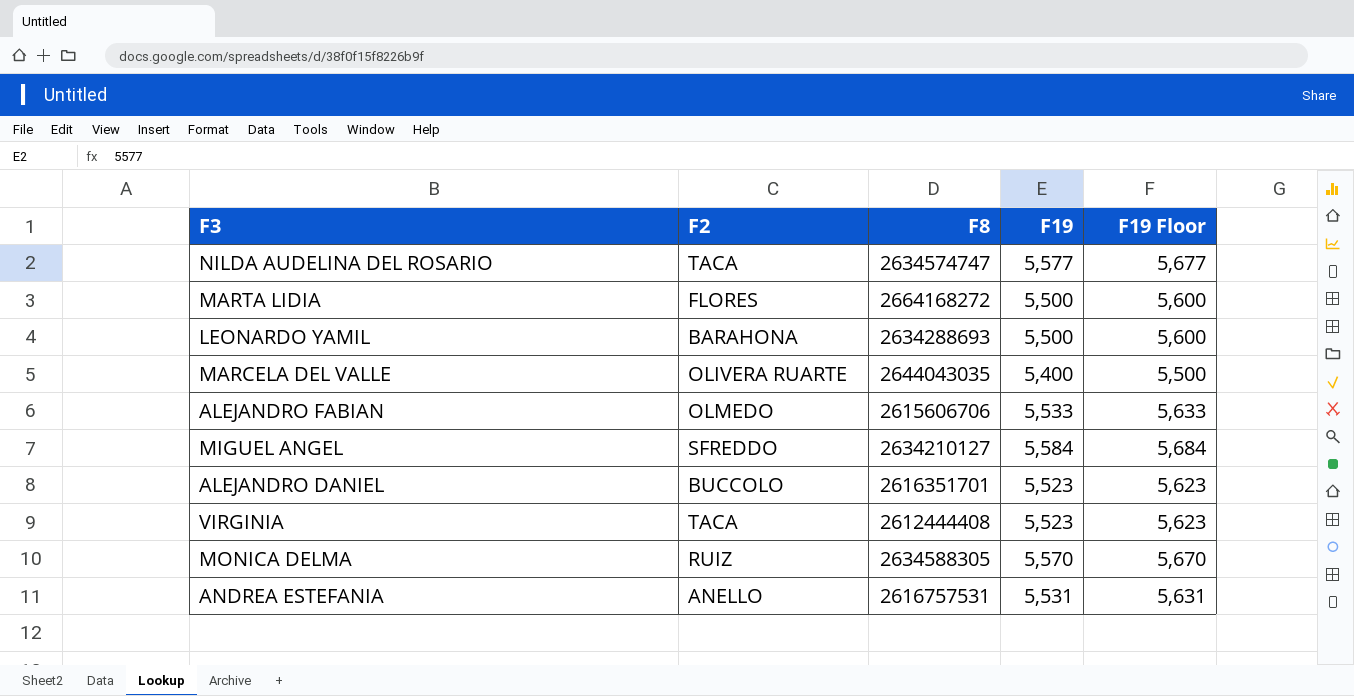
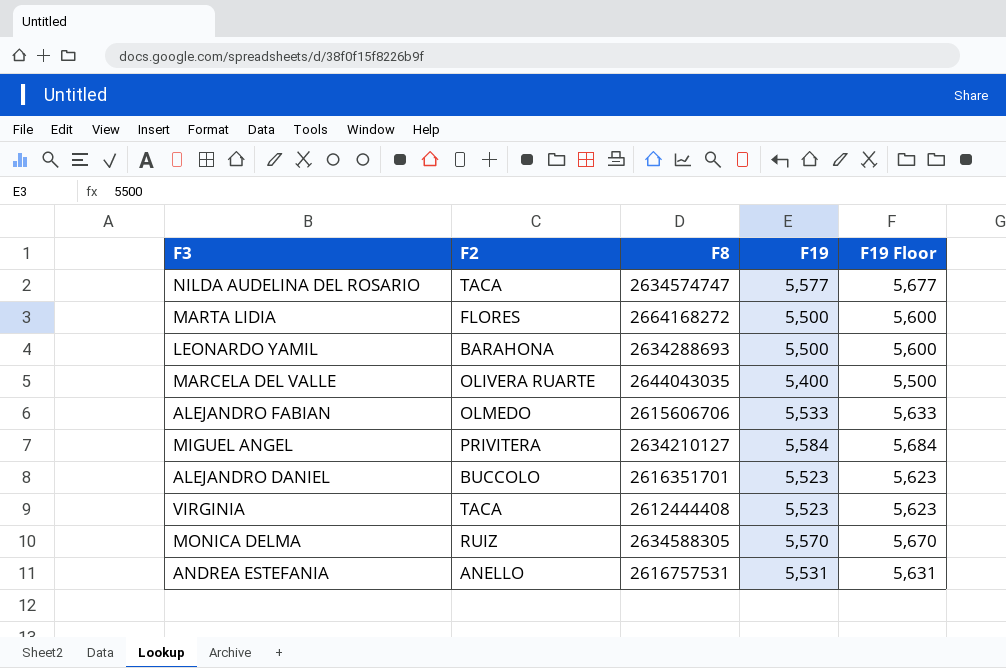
MIGUEL ANGEL | F2: SFREDDO -> PRIVITERA

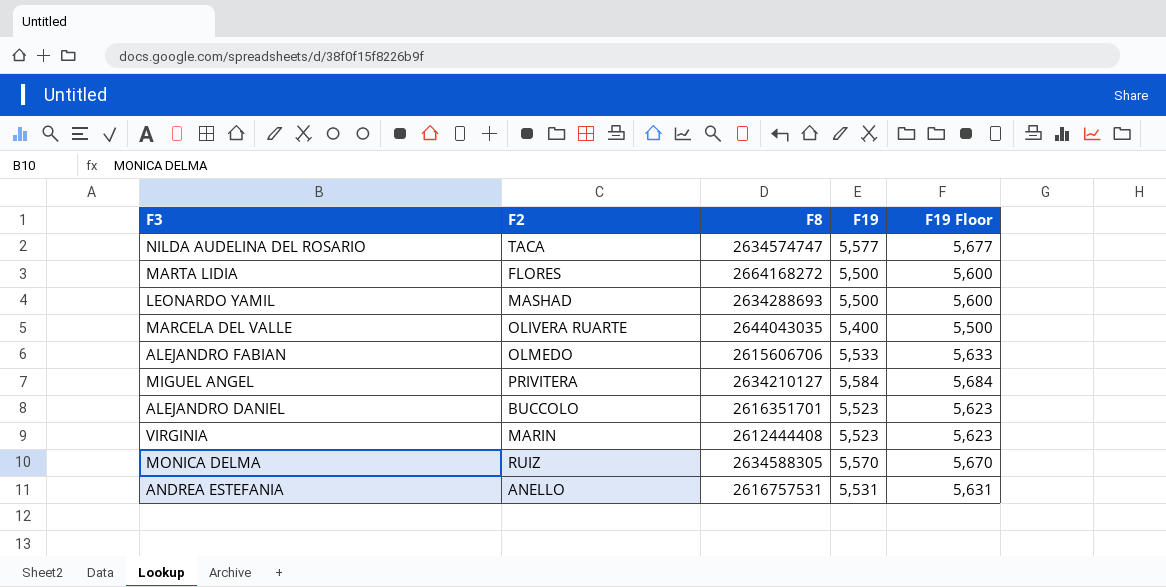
LEONARDO YAMIL | F2: BARAHONA -> MASHAD
VIRGINIA | F2: TACA -> MARIN

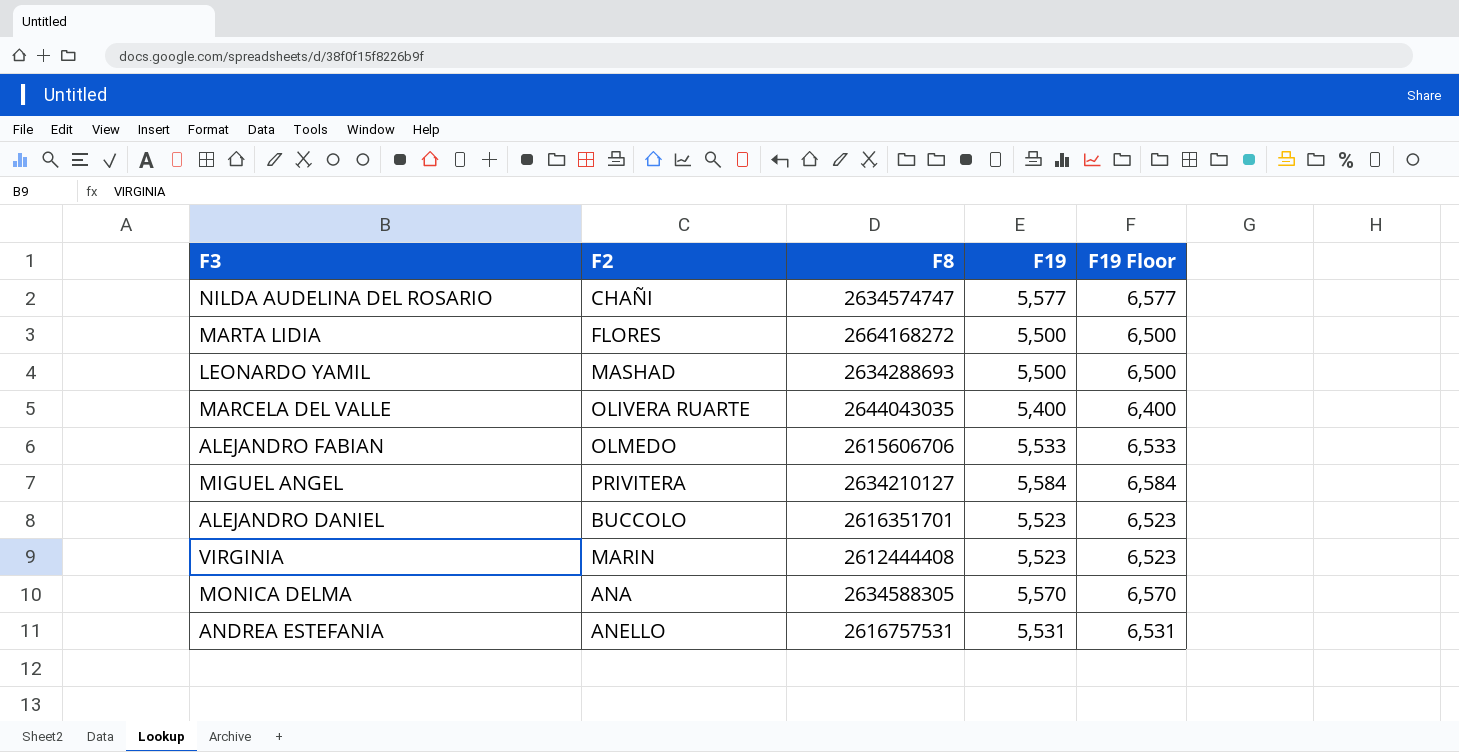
column F19 Floor | formula: [F19] + 100 -> [F19] + 1000
NILDA AUDELINA DEL ROSARIO | F2: TACA -> CHAÑI
MONICA DELMA | F2: RUIZ -> ANA

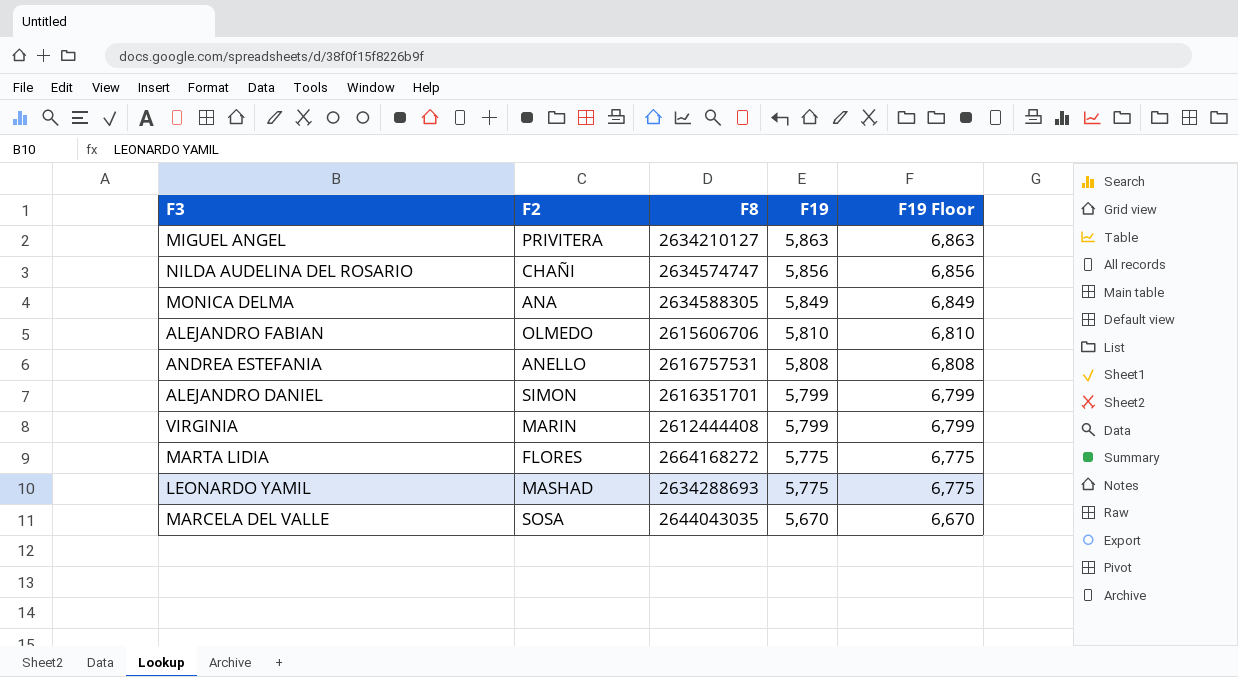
row order: none -> F19 descending
MIGUEL ANGEL | F19: 5,584 -> 5,863
MIGUEL ANGEL | F19 Floor: 6,584 -> 6,863
NILDA AUDELINA DEL ROSARIO | F19: 5,577 -> 5,856
NILDA AUDELINA DEL ROSARIO | F19 Floor: 6,577 -> 6,856
MONICA DELMA | F19: 5,570 -> 5,849
MONICA DELMA | F19 Floor: 6,570 -> 6,849
ALEJANDRO FABIAN | F19: 5,533 -> 5,810
ALEJANDRO FABIAN | F19 Floor: 6,533 -> 6,810
ANDREA ESTEFANIA | F19: 5,531 -> 5,808
ANDREA ESTEFANIA | F19 Floor: 6,531 -> 6,808
ALEJANDRO DANIEL | F2: BUCCOLO -> SIMON
ALEJANDRO DANIEL | F19: 5,523 -> 5,799
ALEJANDRO DANIEL | F19 Floor: 6,523 -> 6,799
VIRGINIA | F19: 5,523 -> 5,799
VIRGINIA | F19 Floor: 6,523 -> 6,799
MARTA LIDIA | F19: 5,500 -> 5,775
MARTA LIDIA | F19 Floor: 6,500 -> 6,775
LEONARDO YAMIL | F19: 5,500 -> 5,775
LEONARDO YAMIL | F19 Floor: 6,500 -> 6,775
MARCELA DEL VALLE | F2: OLIVERA RUARTE -> SOSA
MARCELA DEL VALLE | F19: 5,400 -> 5,670
MARCELA DEL VALLE | F19 Floor: 6,400 -> 6,670

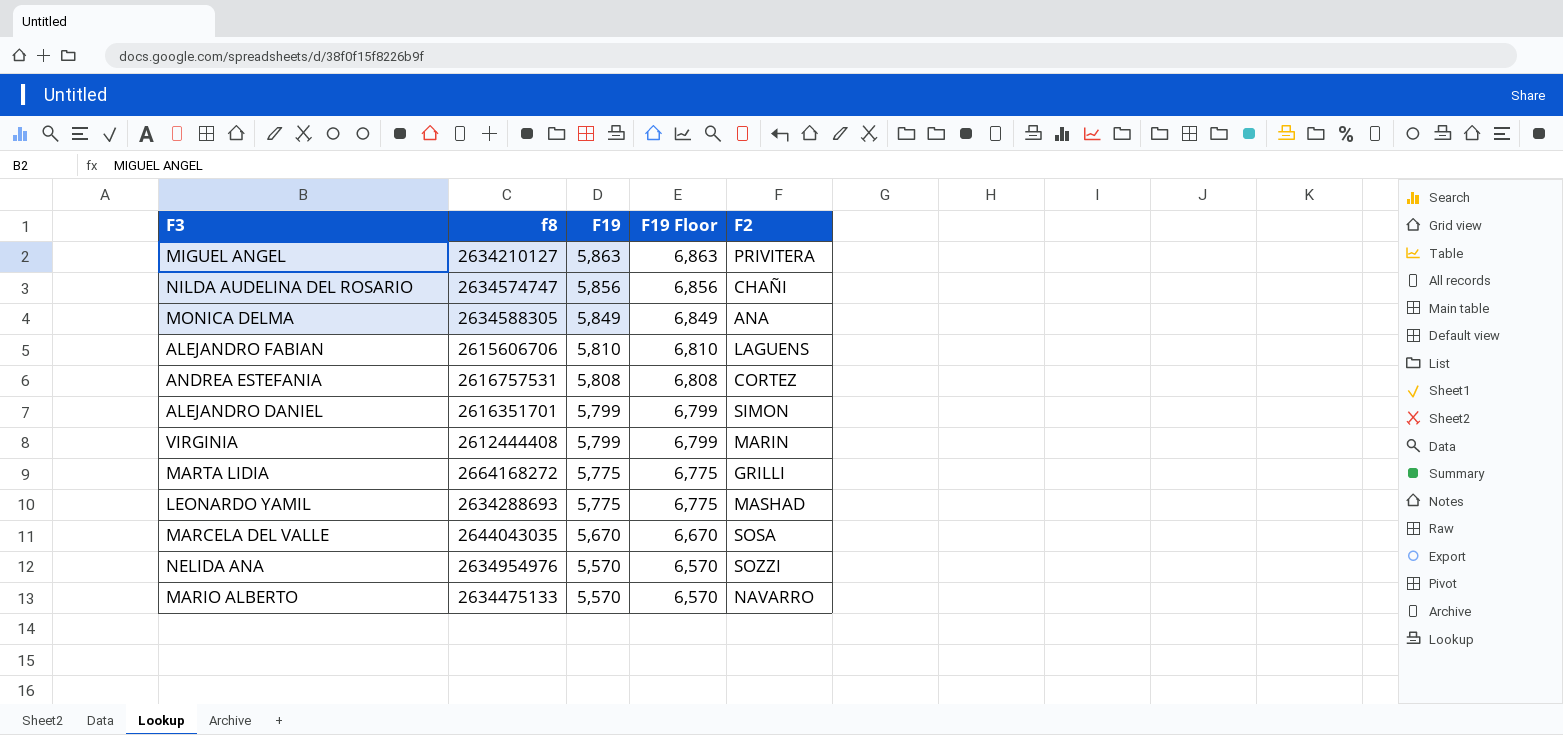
column name: F8 -> f8
column F2 | position: 2 -> 5
ALEJANDRO FABIAN | F2: OLMEDO -> LAGUENS
ANDREA ESTEFANIA | F2: ANELLO -> CORTEZ
MARTA LIDIA | F2: FLORES -> GRILLI
row NELIDA ANA: none -> 2634954976 | 5,570 | 6,570 | SOZZI
row MARIO ALBERTO: none -> 2634475133 | 5,570 | 6,570 | NAVARRO

